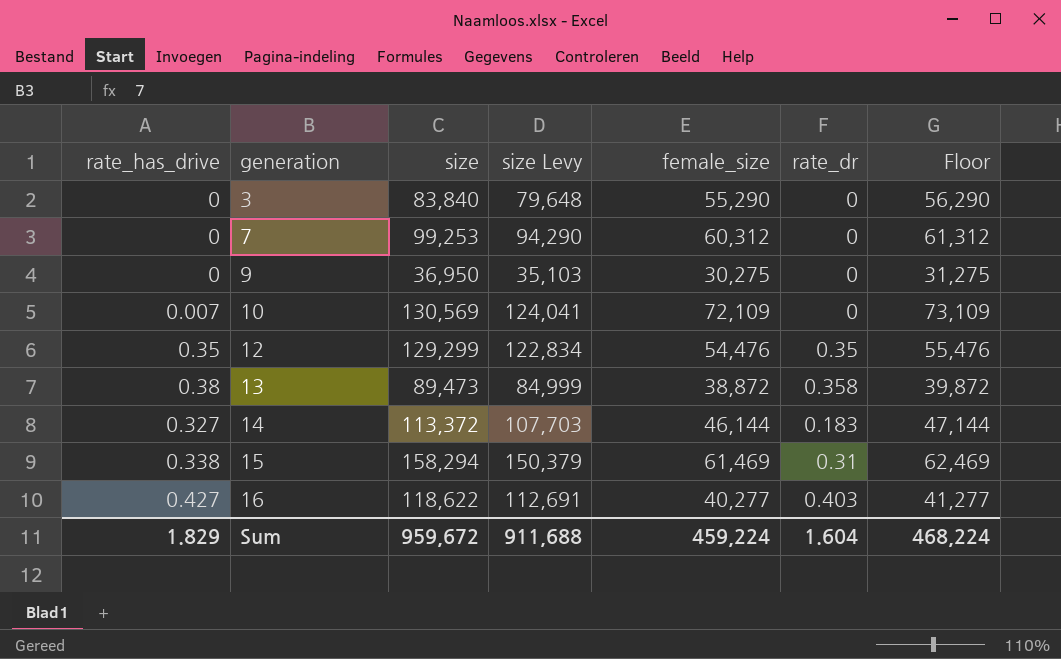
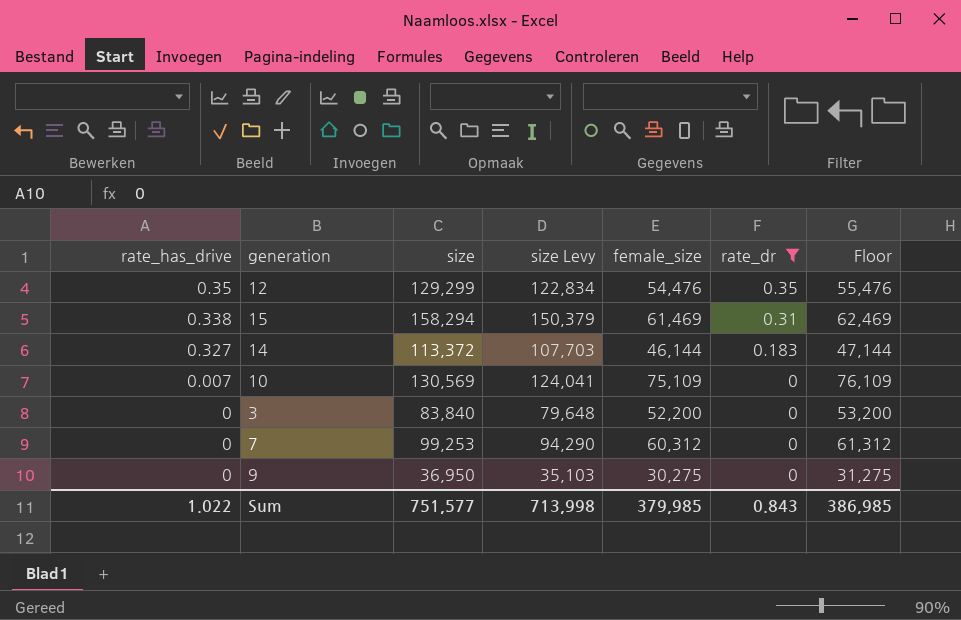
filter: none -> rate_dr <= 0.35
row order: generation ascending -> rate_has_drive descending
10 | female_size: 72,109 -> 75,109
10 | Floor: 73,109 -> 76,109
3 | female_size: 55,290 -> 52,200
3 | Floor: 56,290 -> 53,200
Sum | rate_has_drive: 1.829 -> 1.022
Sum | size: 959,672 -> 751,577
Sum | size Levy: 911,688 -> 713,998
Sum | female_size: 459,224 -> 379,985
Sum | rate_dr: 1.604 -> 0.843
Sum | Floor: 468,224 -> 386,985

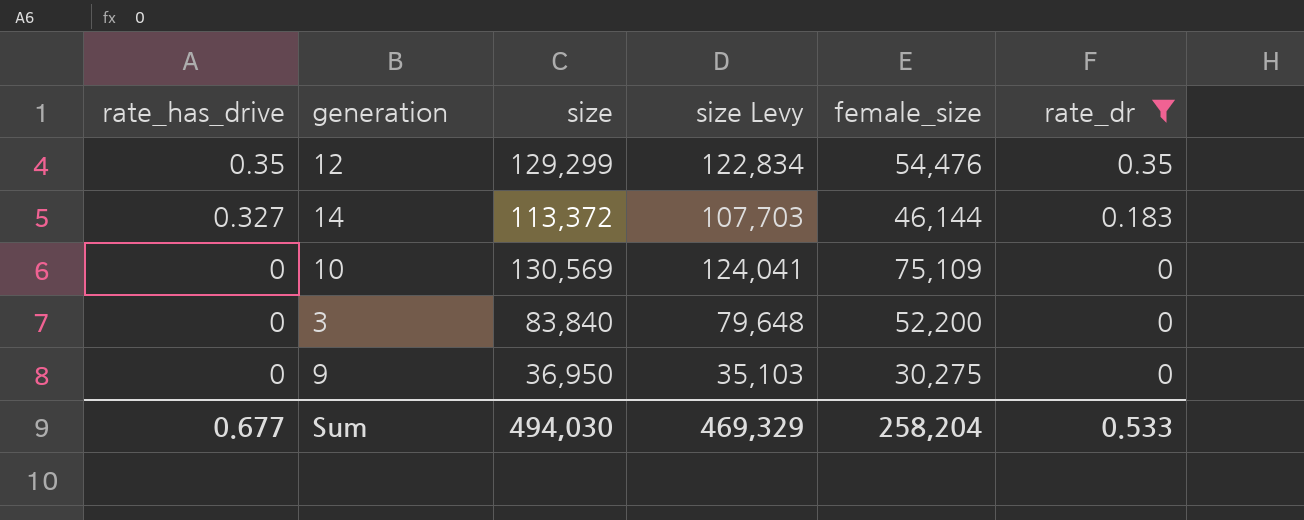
column Floor | formula: [female_size] + 1000 -> none
row 15: 0.338 | 158,294 | 150,379 | 61,469 | 0.31 | 62,469 -> none
row 7: 0 | 99,253 | 94,290 | 60,312 | 0 | 61,312 -> none
10 | rate_has_drive: 0.007 -> 0
Sum | rate_has_drive: 1.022 -> 0.677
Sum | size: 751,577 -> 494,030
Sum | size Levy: 713,998 -> 469,329
Sum | female_size: 379,985 -> 258,204
Sum | rate_dr: 0.843 -> 0.533

